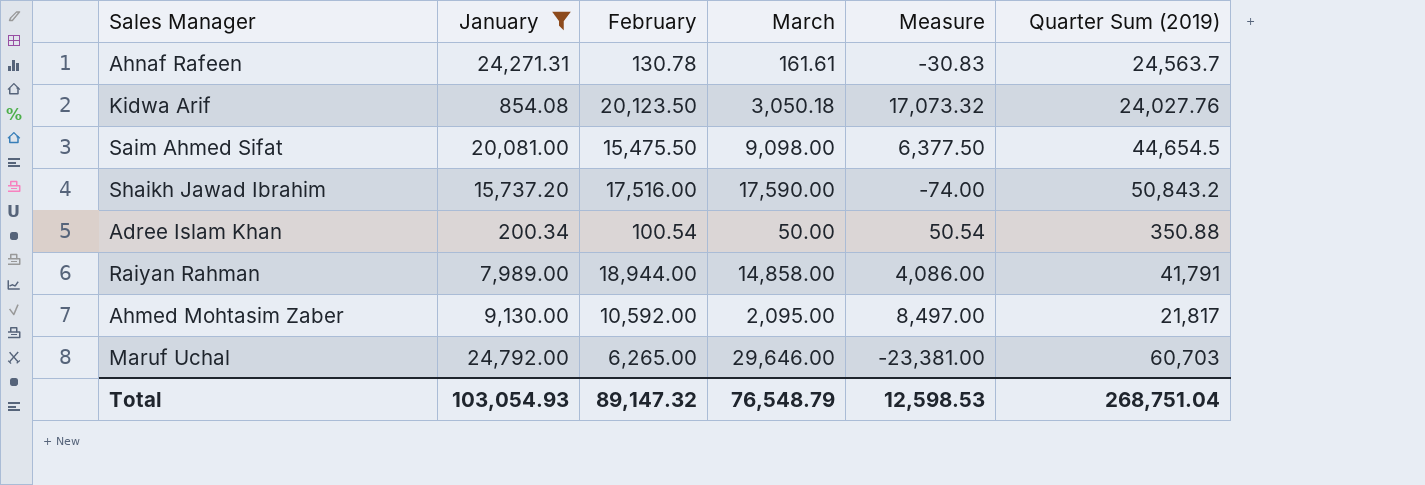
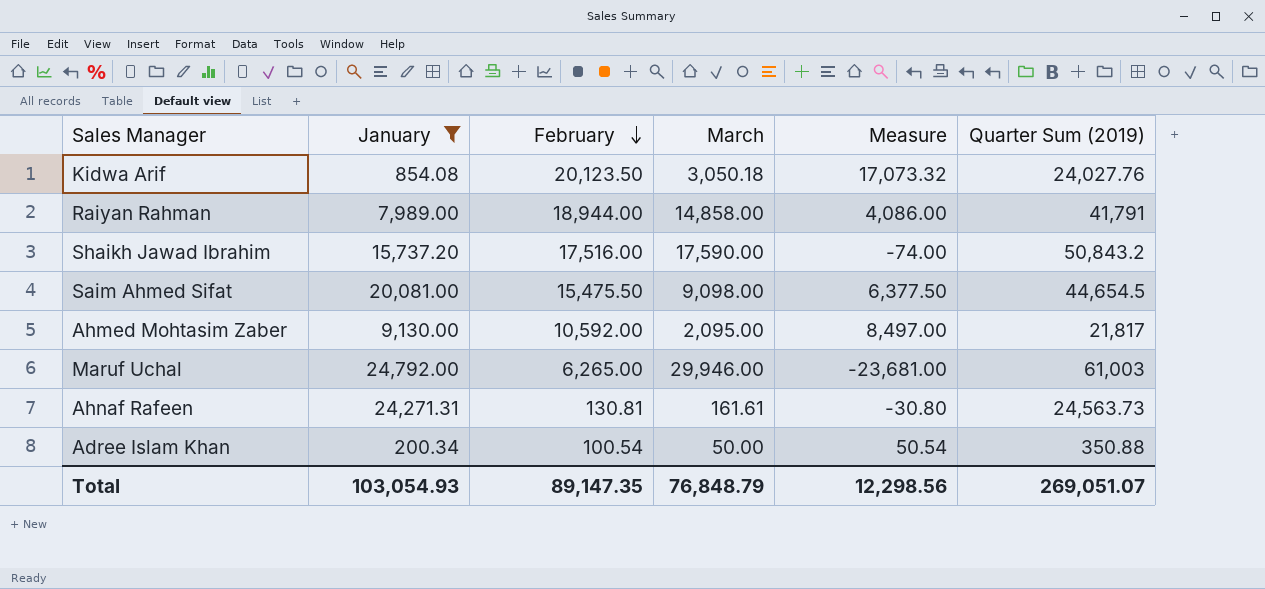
row order: none -> February descending
Maruf Uchal | March: 29,646.00 -> 29,946.00
Maruf Uchal | Measure: -23,381.00 -> -23,681.00
Maruf Uchal | Quarter Sum (2019): 60,703 -> 61,003
Ahnaf Rafeen | February: 130.78 -> 130.81
Ahnaf Rafeen | Measure: -30.83 -> -30.80
Ahnaf Rafeen | Quarter Sum (2019): 24,563.7 -> 24,563.73
Total | February: 89,147.32 -> 89,147.35
Total | March: 76,548.79 -> 76,848.79
Total | Measure: 12,598.53 -> 12,298.56
Total | Quarter Sum (2019): 268,751.04 -> 269,051.07

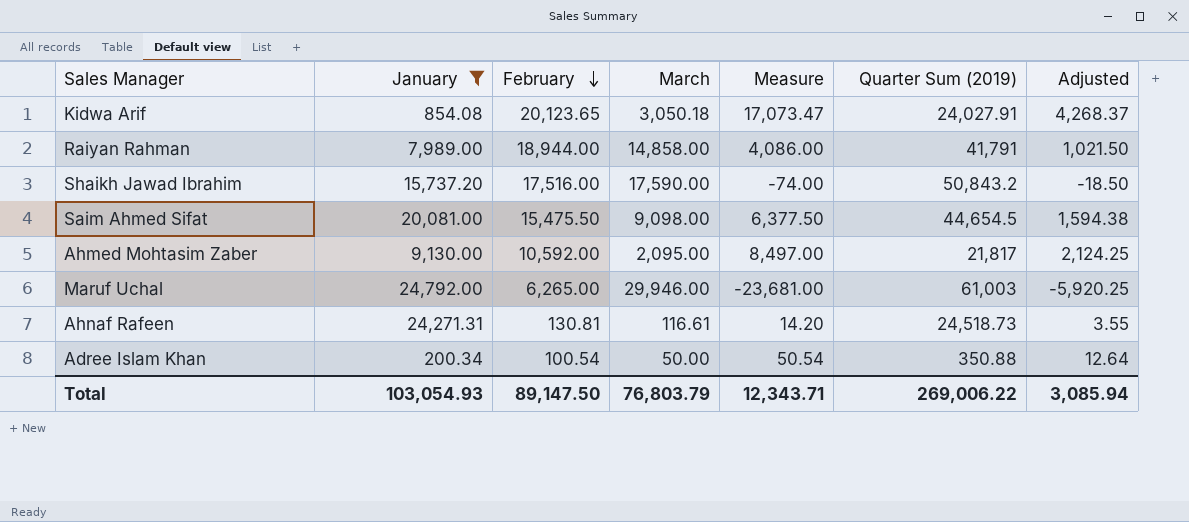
column Adjusted | formula: none -> [Measure] * 0.25
Kidwa Arif | February: 20,123.50 -> 20,123.65
Kidwa Arif | Measure: 17,073.32 -> 17,073.47
Kidwa Arif | Quarter Sum (2019): 24,027.76 -> 24,027.91
Ahnaf Rafeen | March: 161.61 -> 116.61
Ahnaf Rafeen | Measure: -30.80 -> 14.20
Ahnaf Rafeen | Quarter Sum (2019): 24,563.73 -> 24,518.73
Total | February: 89,147.35 -> 89,147.50
Total | March: 76,848.79 -> 76,803.79
Total | Measure: 12,298.56 -> 12,343.71
Total | Quarter Sum (2019): 269,051.07 -> 269,006.22

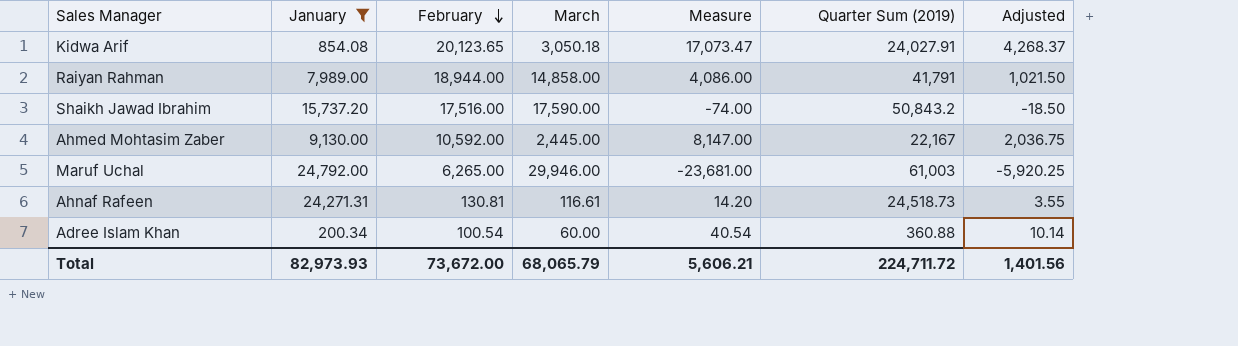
row Saim Ahmed Sifat: 20,081.00 | 15,475.50 | 9,098.00 | 6,377.50 | 44,654.5 | 1,594.38 -> none
Ahmed Mohtasim Zaber | March: 2,095.00 -> 2,445.00
Ahmed Mohtasim Zaber | Measure: 8,497.00 -> 8,147.00
Ahmed Mohtasim Zaber | Quarter Sum (2019): 21,817 -> 22,167
Ahmed Mohtasim Zaber | Adjusted: 2,124.25 -> 2,036.75
Adree Islam Khan | March: 50.00 -> 60.00
Adree Islam Khan | Measure: 50.54 -> 40.54
Adree Islam Khan | Quarter Sum (2019): 350.88 -> 360.88
Adree Islam Khan | Adjusted: 12.64 -> 10.14
Total | January: 103,054.93 -> 82,973.93
Total | February: 89,147.50 -> 73,672.00
Total | March: 76,803.79 -> 68,065.79
Total | Measure: 12,343.71 -> 5,606.21
Total | Quarter Sum (2019): 269,006.22 -> 224,711.72
Total | Adjusted: 3,085.94 -> 1,401.56

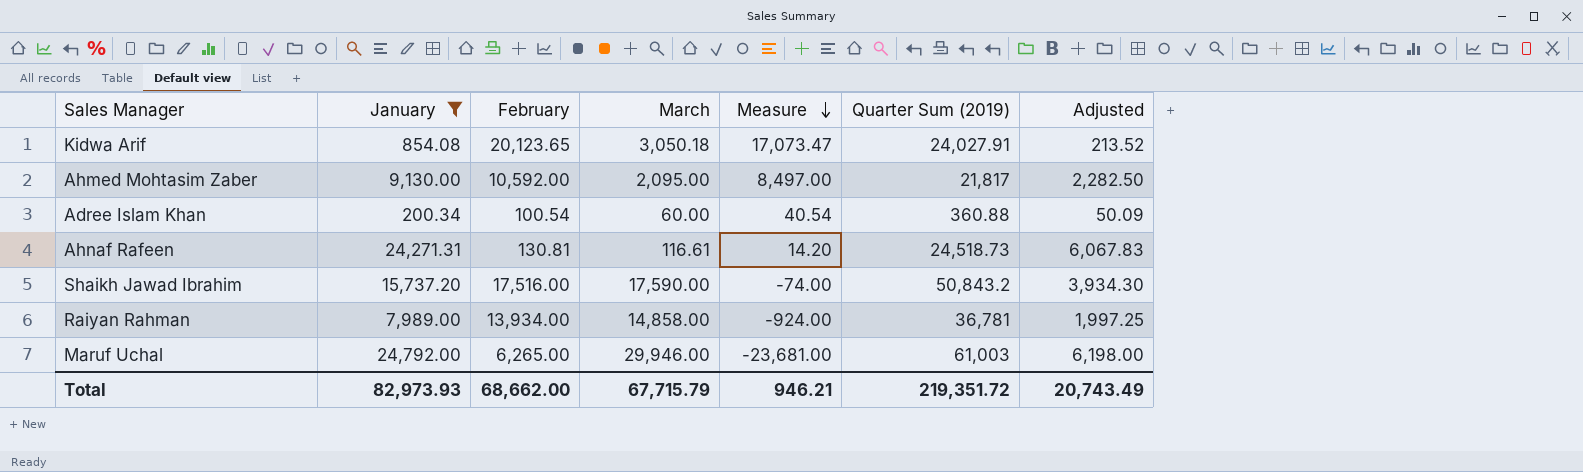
row order: February descending -> Measure descending
column Adjusted | formula: [Measure] * 0.25 -> [January] * 0.25
Ahmed Mohtasim Zaber | March: 2,445.00 -> 2,095.00
Ahmed Mohtasim Zaber | Measure: 8,147.00 -> 8,497.00
Ahmed Mohtasim Zaber | Quarter Sum (2019): 22,167 -> 21,817
Raiyan Rahman | February: 18,944.00 -> 13,934.00
Raiyan Rahman | Measure: 4,086.00 -> -924.00
Raiyan Rahman | Quarter Sum (2019): 41,791 -> 36,781
Total | February: 73,672.00 -> 68,662.00
Total | March: 68,065.79 -> 67,715.79
Total | Measure: 5,606.21 -> 946.21
Total | Quarter Sum (2019): 224,711.72 -> 219,351.72
Total | Adjusted: 1,401.56 -> 20,743.49

